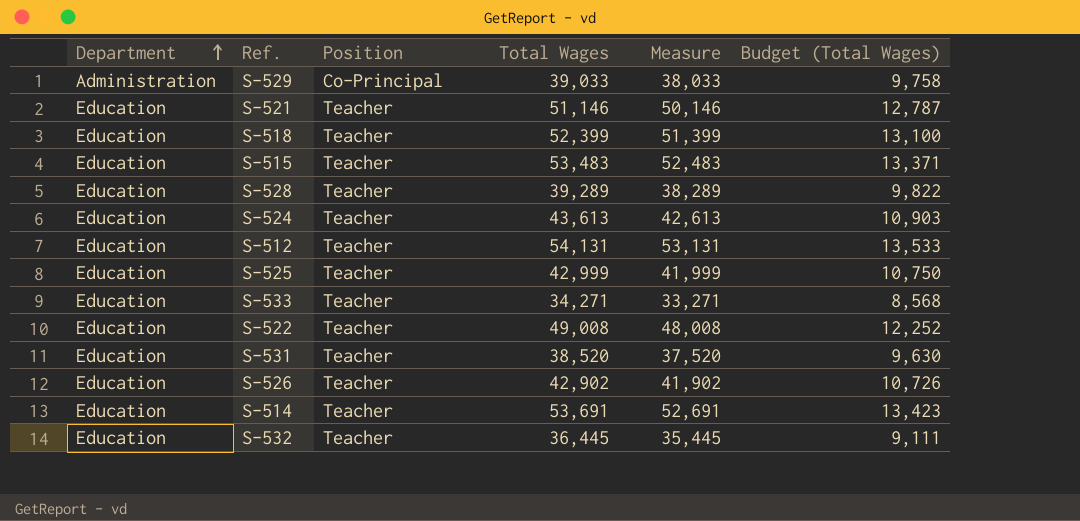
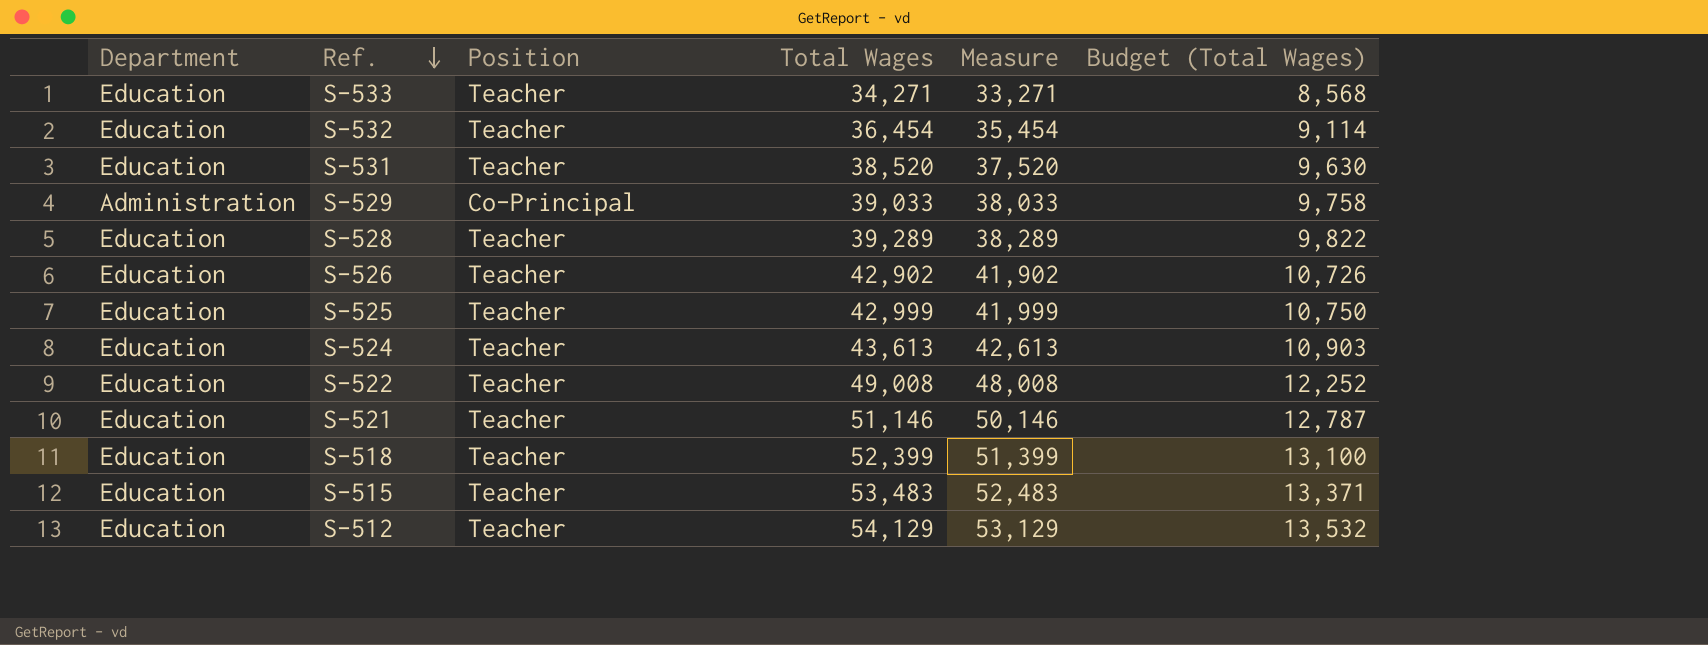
row order: Department ascending -> Ref. descending
row S-514: Education | Teacher | 53,691 | 52,691 | 13,423 -> none
S-532 | Total Wages: 36,445 -> 36,454
S-532 | Measure: 35,445 -> 35,454
S-532 | Budget (Total Wages): 9,111 -> 9,114
S-512 | Total Wages: 54,131 -> 54,129
S-512 | Measure: 53,131 -> 53,129
S-512 | Budget (Total Wages): 13,533 -> 13,532

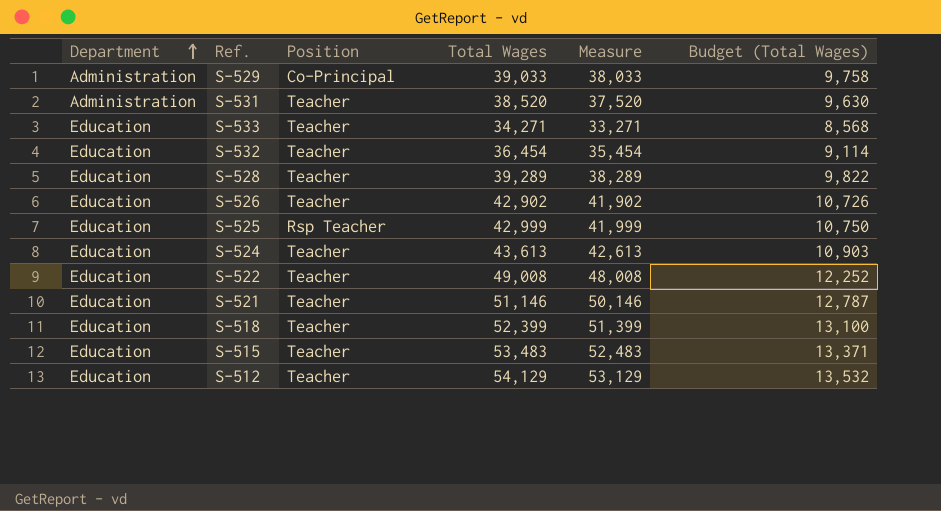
row order: Ref. descending -> Department ascending
S-531 | Department: Education -> Administration
S-525 | Position: Teacher -> Rsp Teacher

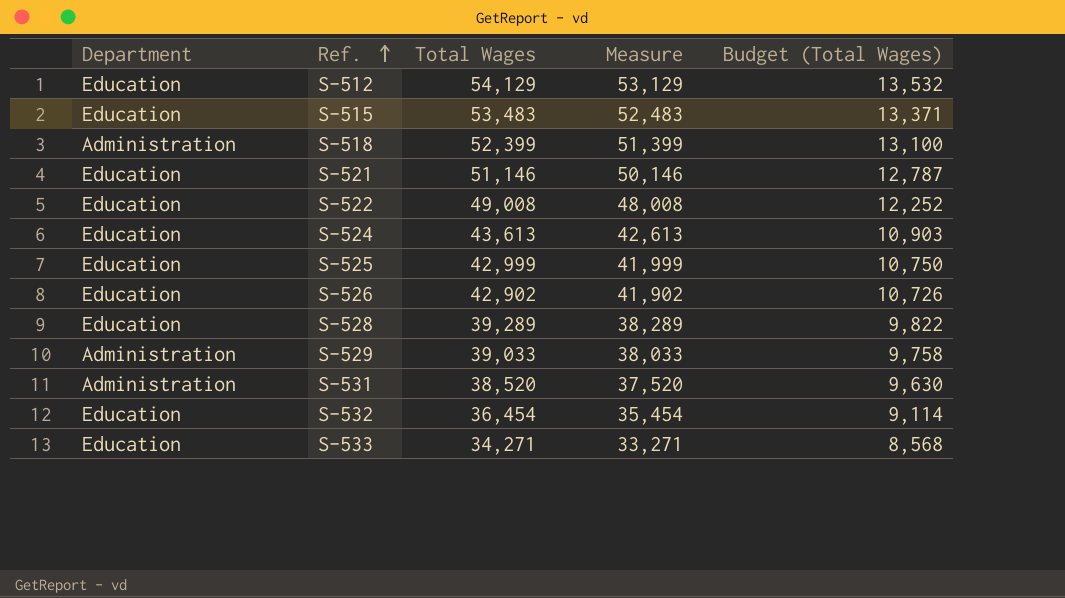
row order: Department ascending -> Ref. ascending
column Position | position: 3 -> none
S-518 | Department: Education -> Administration

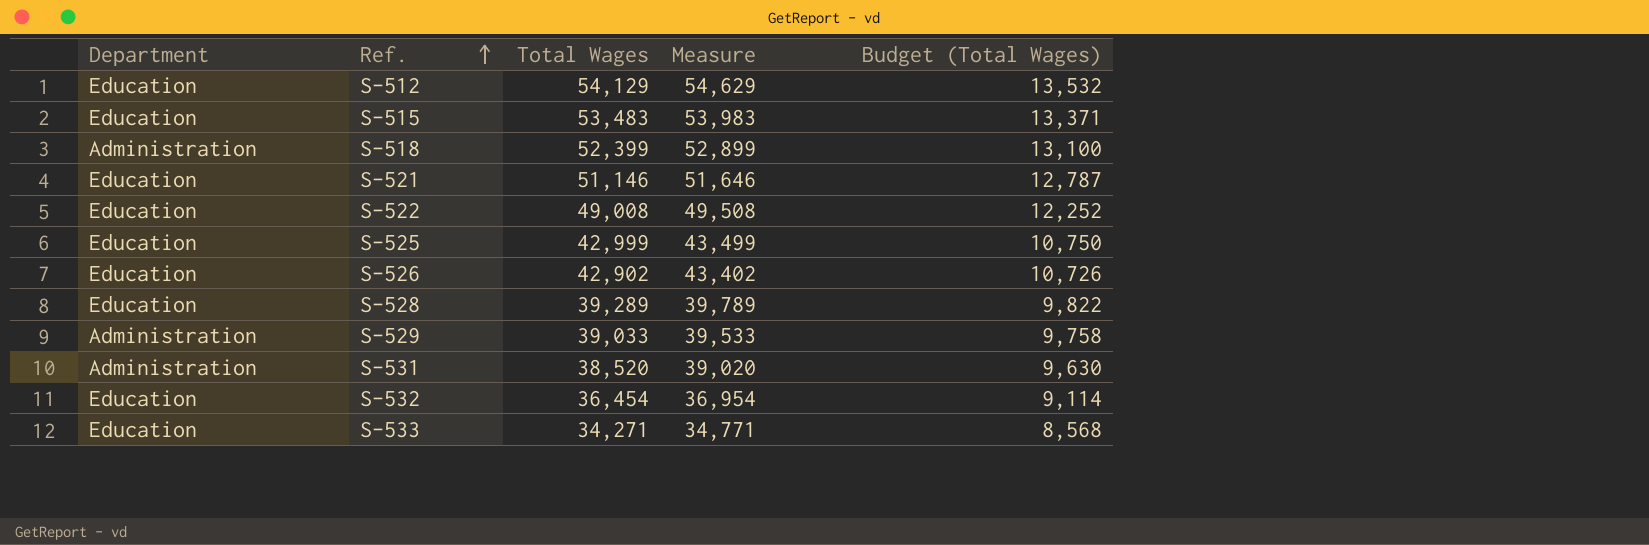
column Measure | formula: [Total Wages] - 1000 -> [Total Wages] + 500
row S-524: Education | 43,613 | 42,613 | 10,903 -> none

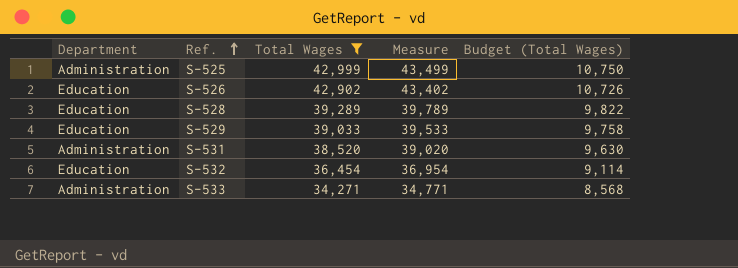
filter: none -> Total Wages <= 42,999
S-525 | Department: Education -> Administration
S-529 | Department: Administration -> Education
S-533 | Department: Education -> Administration

